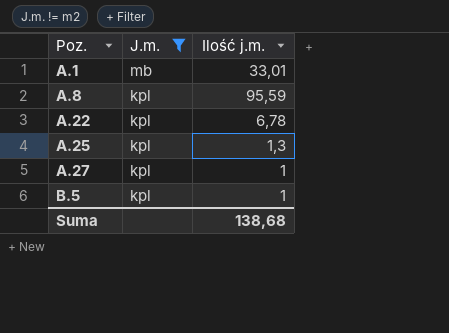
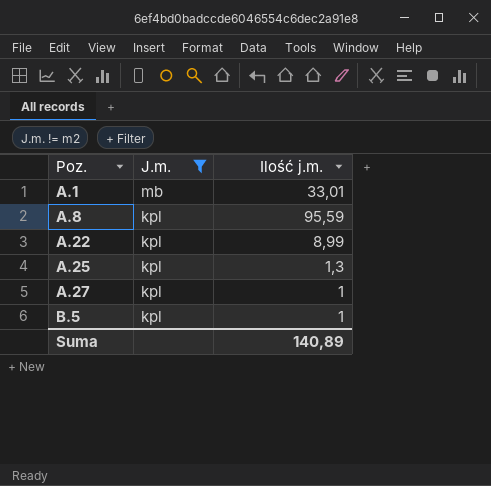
A.22 | Ilość j.m.: 6,78 -> 8,99
Suma | Ilość j.m.: 138,68 -> 140,89

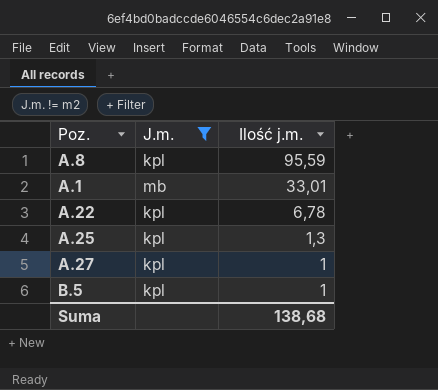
row order: Poz. ascending -> Ilość j.m. descending
A.22 | Ilość j.m.: 8,99 -> 6,78
Suma | Ilość j.m.: 140,89 -> 138,68

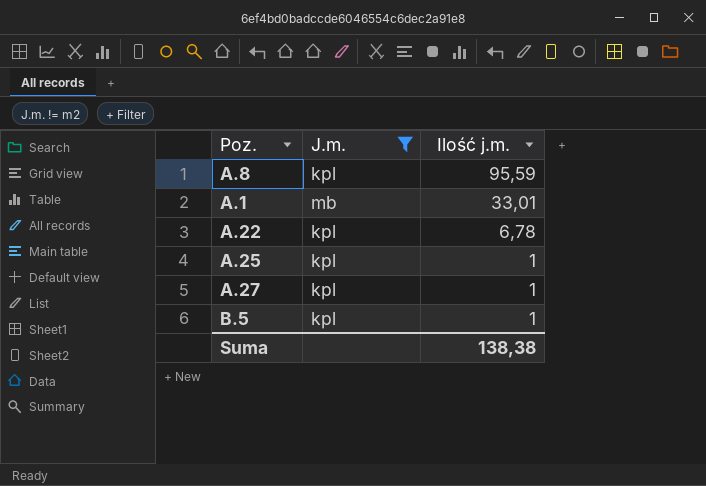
A.25 | Ilość j.m.: 1,3 -> 1
Suma | Ilość j.m.: 138,68 -> 138,38

